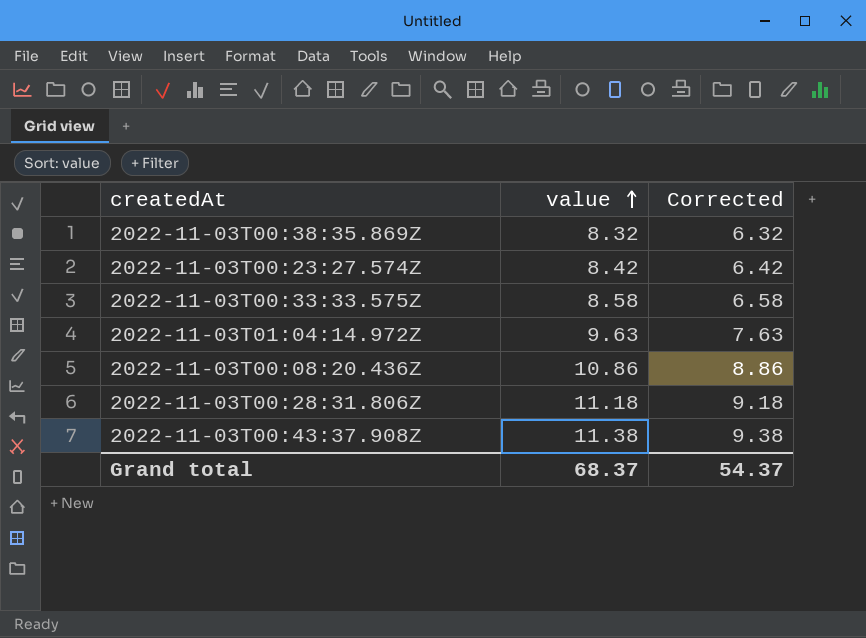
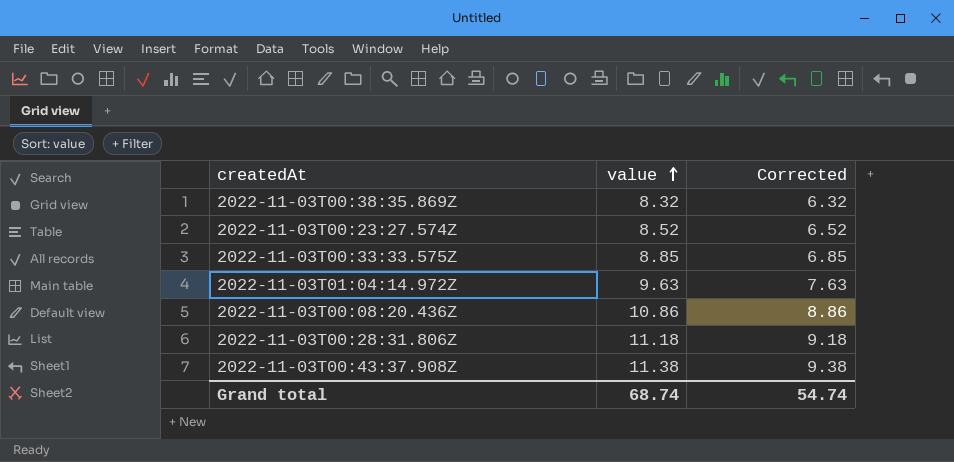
2022-11-03T00:23:27.574Z | value: 8.42 -> 8.52
2022-11-03T00:23:27.574Z | Corrected: 6.42 -> 6.52
2022-11-03T00:33:33.575Z | value: 8.58 -> 8.85
2022-11-03T00:33:33.575Z | Corrected: 6.58 -> 6.85
Grand total | value: 68.37 -> 68.74
Grand total | Corrected: 54.37 -> 54.74

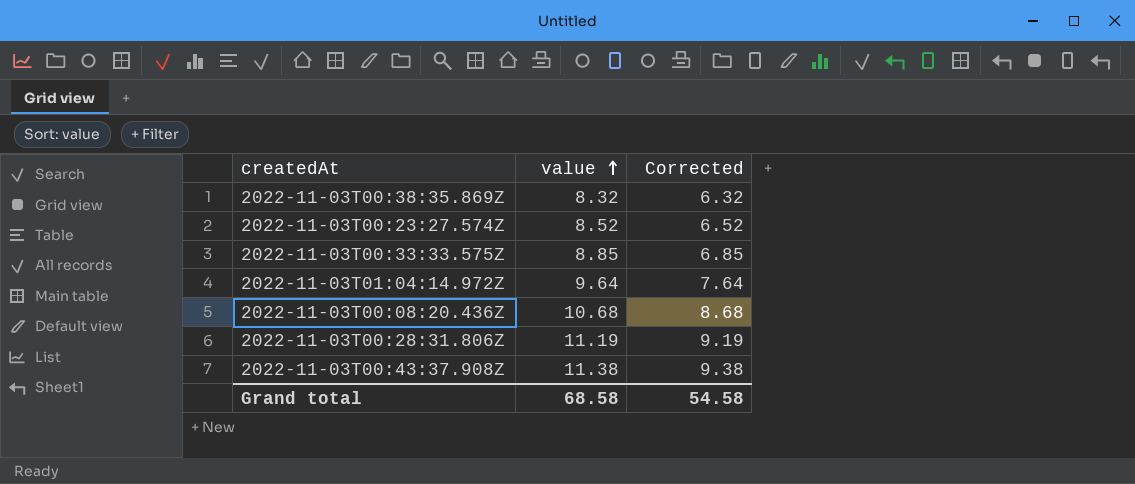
2022-11-03T01:04:14.972Z | value: 9.63 -> 9.64
2022-11-03T01:04:14.972Z | Corrected: 7.63 -> 7.64
2022-11-03T00:08:20.436Z | value: 10.86 -> 10.68
2022-11-03T00:08:20.436Z | Corrected: 8.86 -> 8.68
2022-11-03T00:28:31.806Z | value: 11.18 -> 11.19
2022-11-03T00:28:31.806Z | Corrected: 9.18 -> 9.19
Grand total | value: 68.74 -> 68.58
Grand total | Corrected: 54.74 -> 54.58

